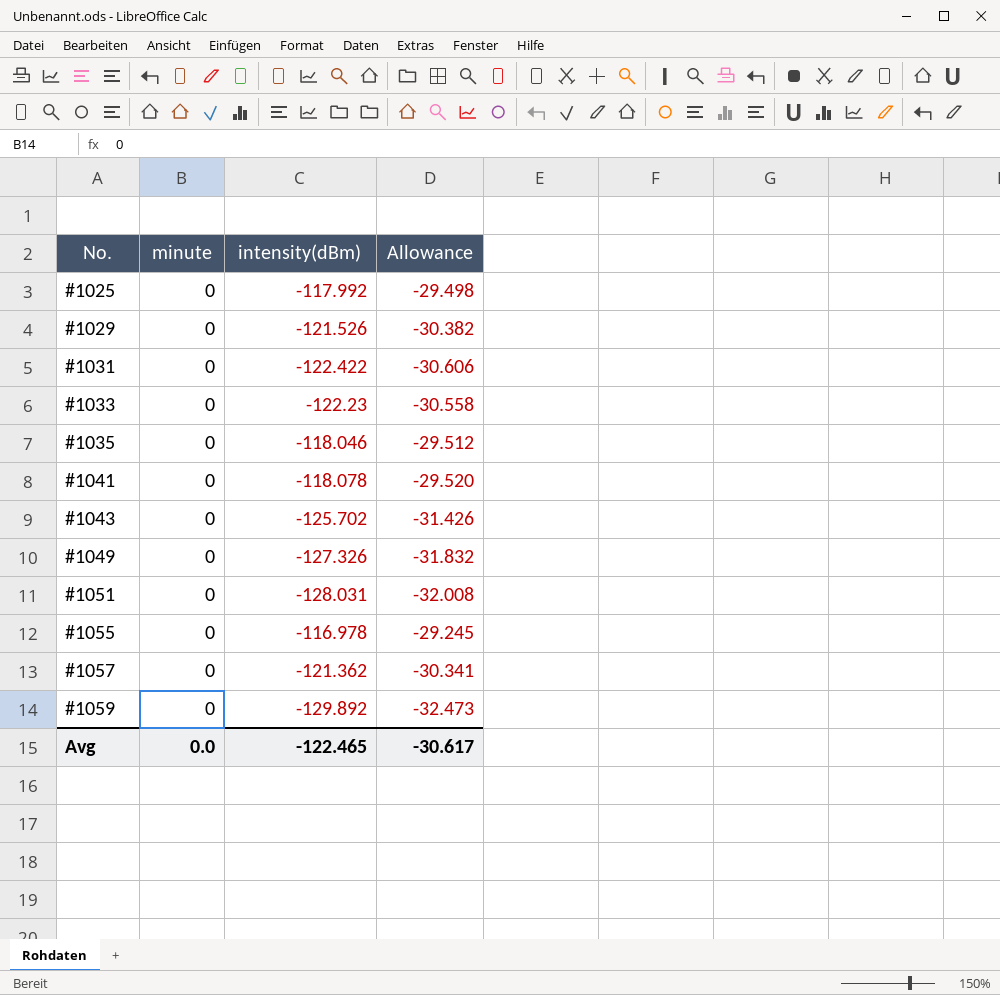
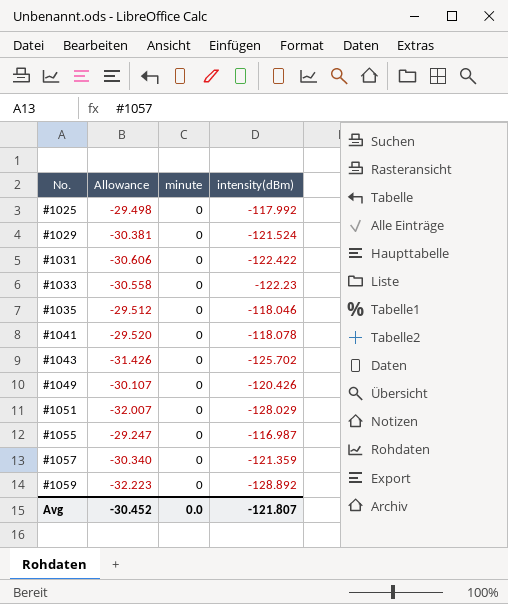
column Allowance | position: 4 -> 2
#1029 | Allowance: -30.382 -> -30.381
#1029 | intensity(dBm): -121.526 -> -121.524
#1049 | Allowance: -31.832 -> -30.107
#1049 | intensity(dBm): -127.326 -> -120.426
#1051 | Allowance: -32.008 -> -32.007
#1051 | intensity(dBm): -128.031 -> -128.029
#1055 | Allowance: -29.245 -> -29.247
#1055 | intensity(dBm): -116.978 -> -116.987
#1057 | Allowance: -30.341 -> -30.340
#1057 | intensity(dBm): -121.362 -> -121.359
#1059 | Allowance: -32.473 -> -32.223
#1059 | intensity(dBm): -129.892 -> -128.892
Avg | Allowance: -30.617 -> -30.452
Avg | intensity(dBm): -122.465 -> -121.807

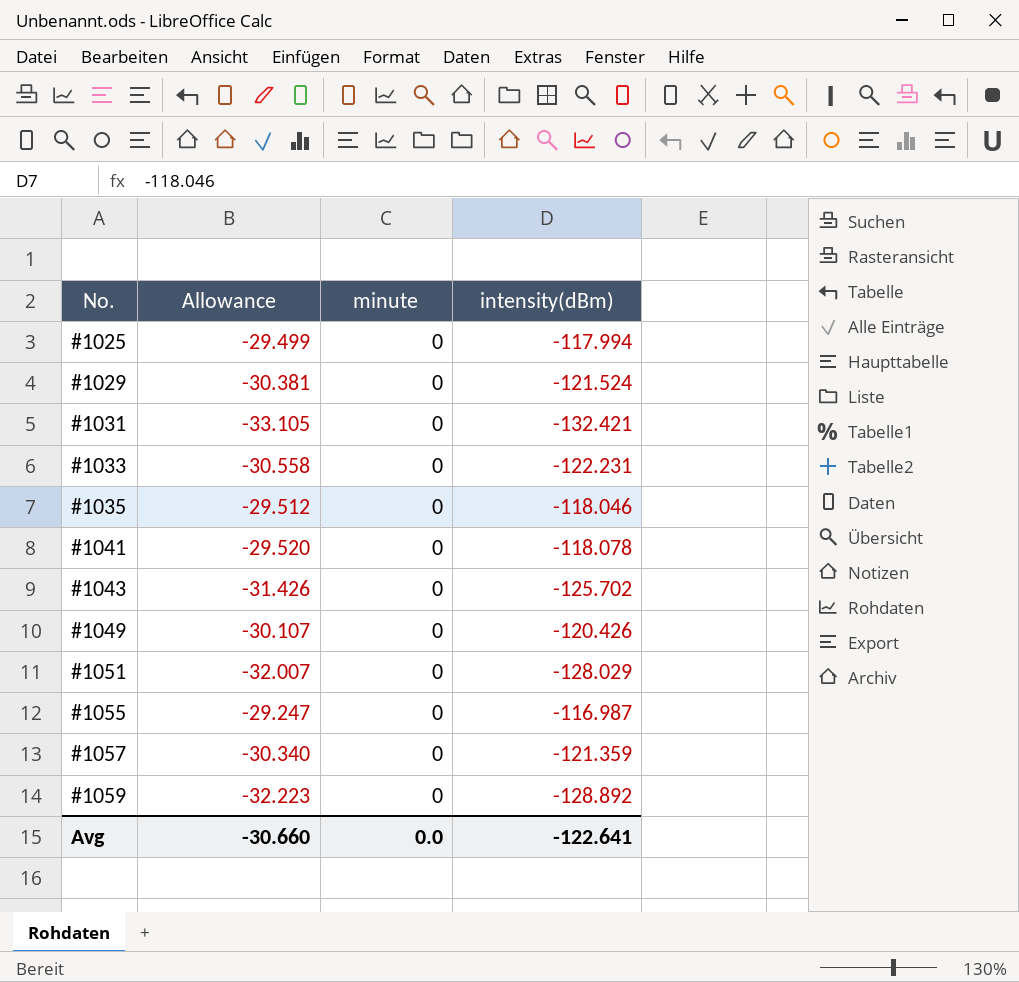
#1025 | Allowance: -29.498 -> -29.499
#1025 | intensity(dBm): -117.992 -> -117.994
#1031 | Allowance: -30.606 -> -33.105
#1031 | intensity(dBm): -122.422 -> -132.421
#1033 | intensity(dBm): -122.23 -> -122.231
Avg | Allowance: -30.452 -> -30.660
Avg | intensity(dBm): -121.807 -> -122.641

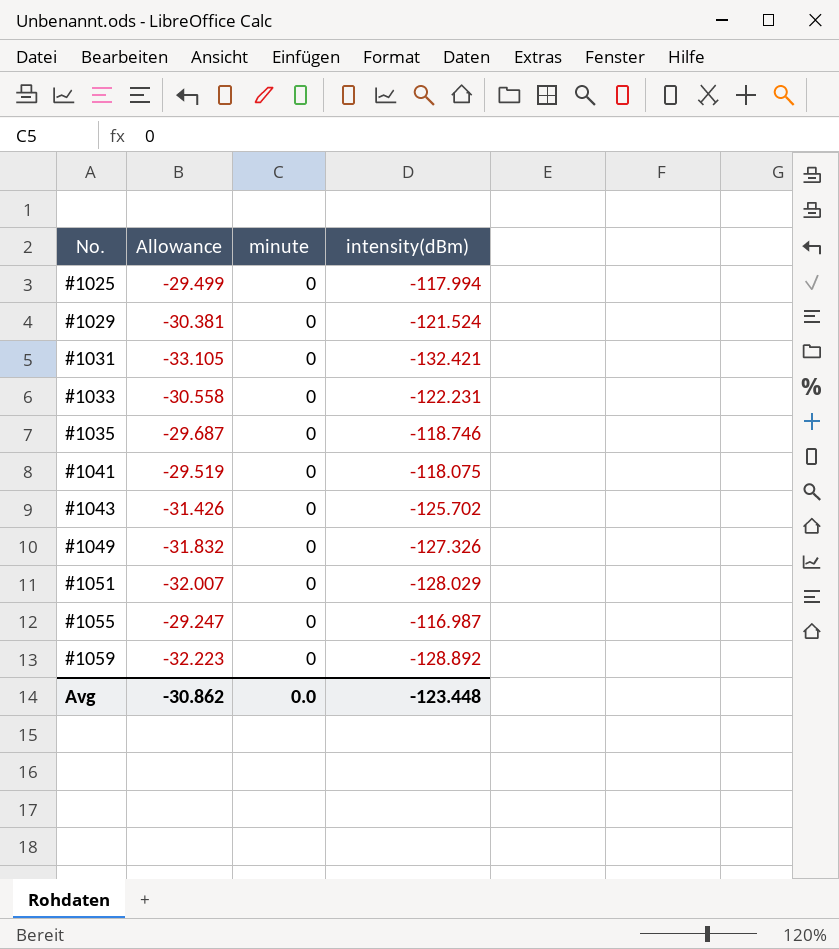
row #1057: -30.340 | 0 | -121.359 -> none
#1035 | Allowance: -29.512 -> -29.687
#1035 | intensity(dBm): -118.046 -> -118.746
#1041 | Allowance: -29.520 -> -29.519
#1041 | intensity(dBm): -118.078 -> -118.075
#1049 | Allowance: -30.107 -> -31.832
#1049 | intensity(dBm): -120.426 -> -127.326
Avg | Allowance: -30.660 -> -30.862
Avg | intensity(dBm): -122.641 -> -123.448

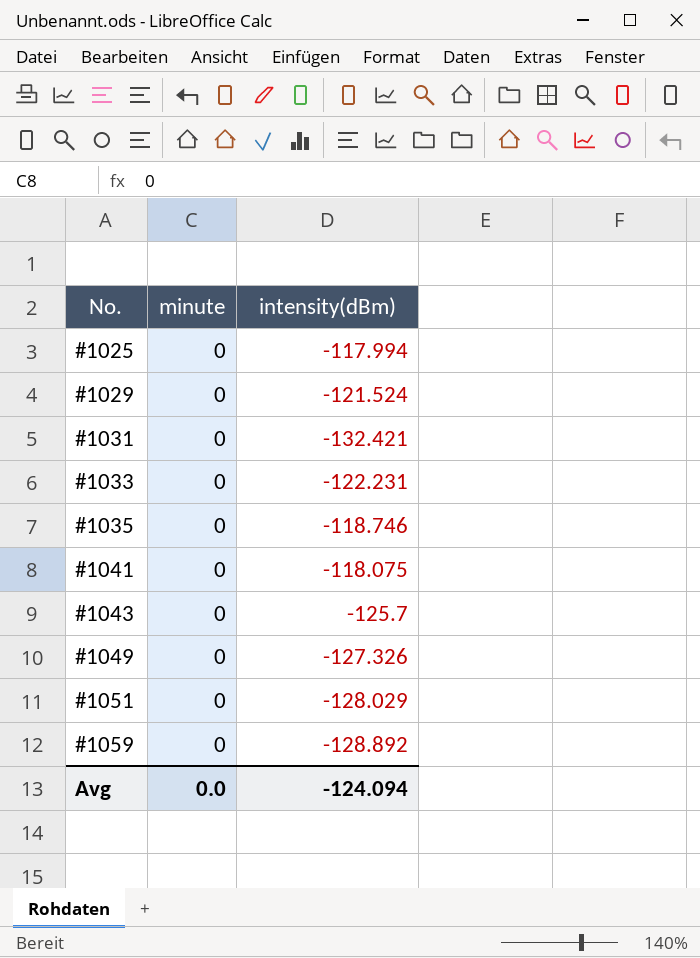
column Allowance | formula: [intensity(dBm)] * 0.25 -> none
row #1055: -29.247 | 0 | -116.987 -> none
#1043 | intensity(dBm): -125.702 -> -125.7
Avg | intensity(dBm): -123.448 -> -124.094

